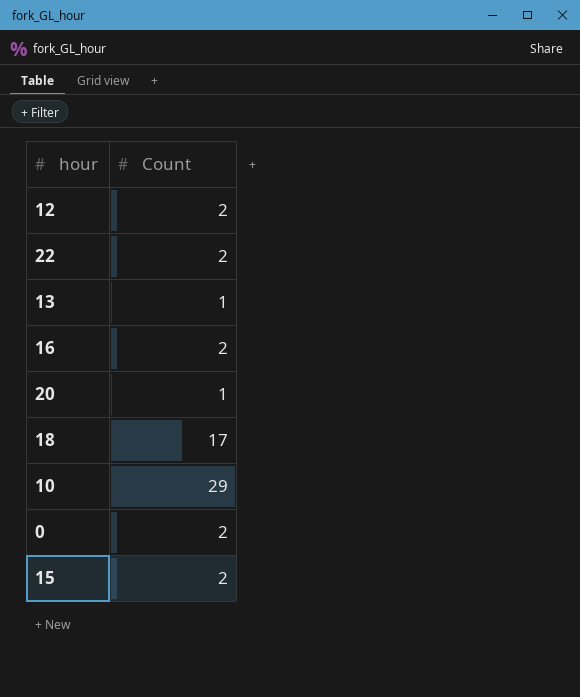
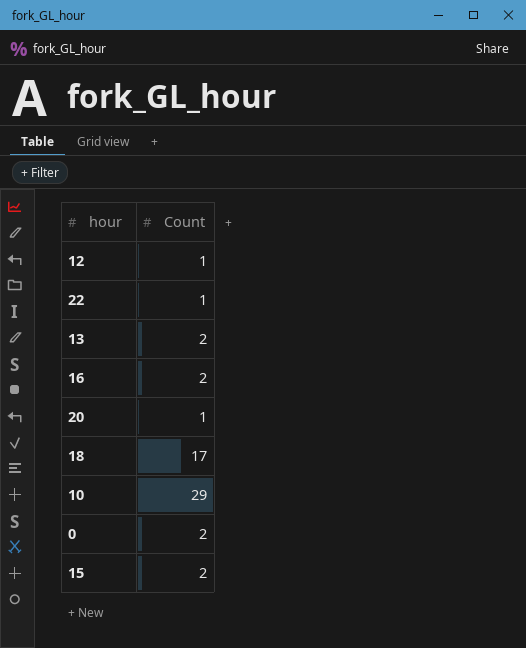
12 | Count: 2 -> 1
22 | Count: 2 -> 1
13 | Count: 1 -> 2

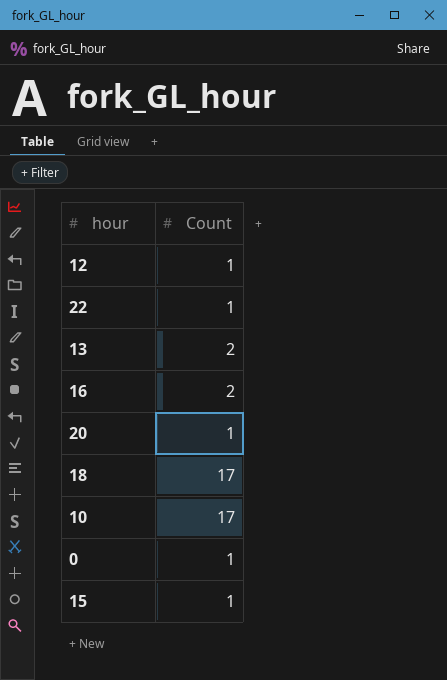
10 | Count: 29 -> 17
0 | Count: 2 -> 1
15 | Count: 2 -> 1

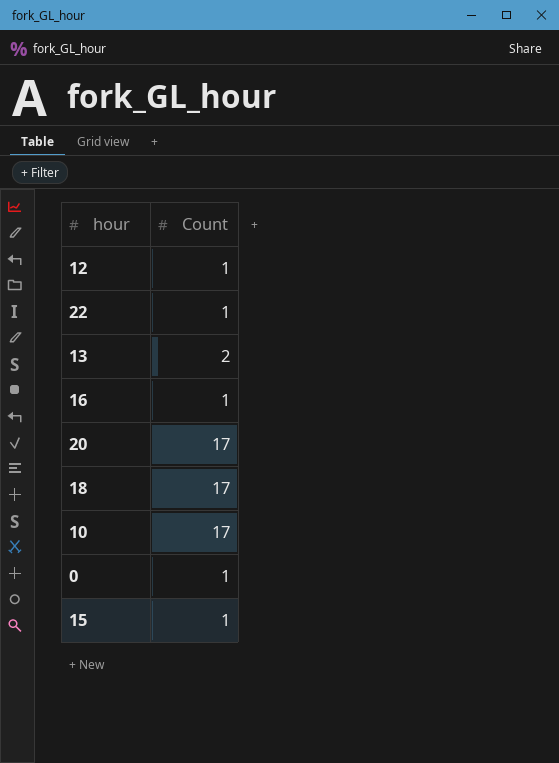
16 | Count: 2 -> 1
20 | Count: 1 -> 17

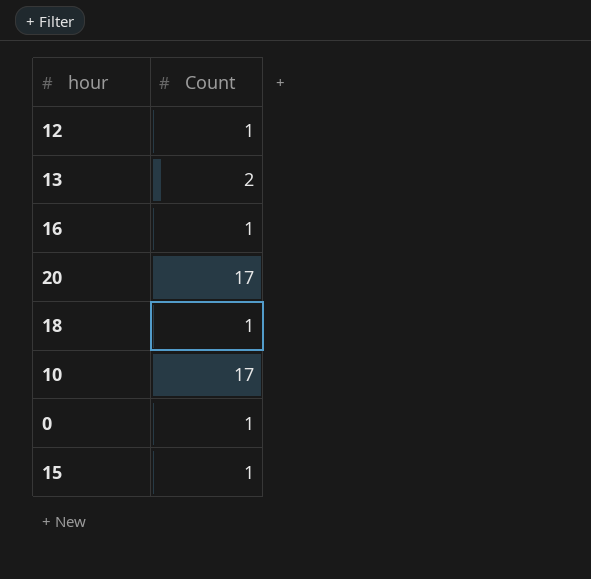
row 22: 1 -> none
18 | Count: 17 -> 1

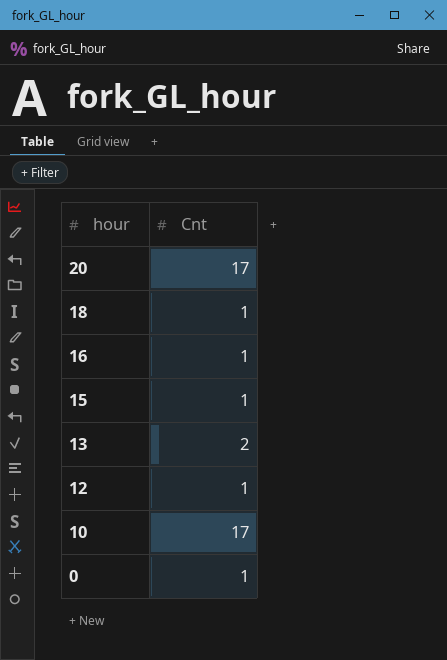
row order: none -> hour descending
column name: Count -> Cnt

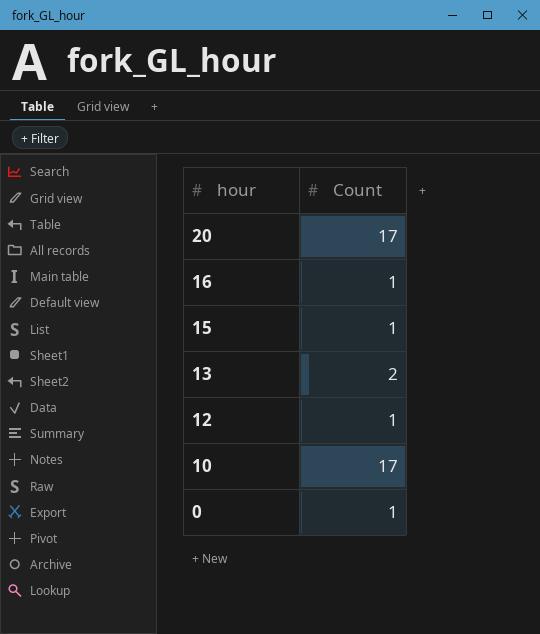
column name: Cnt -> Count
row 18: 1 -> none

